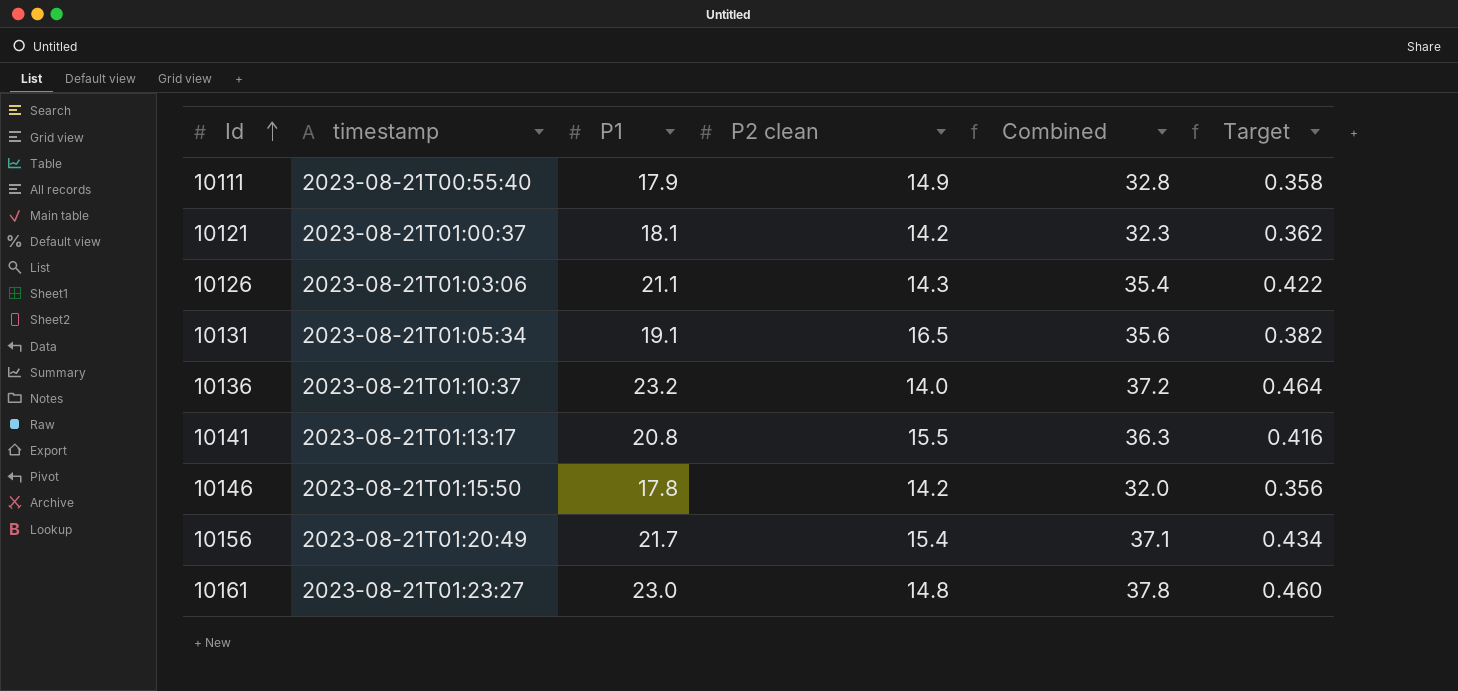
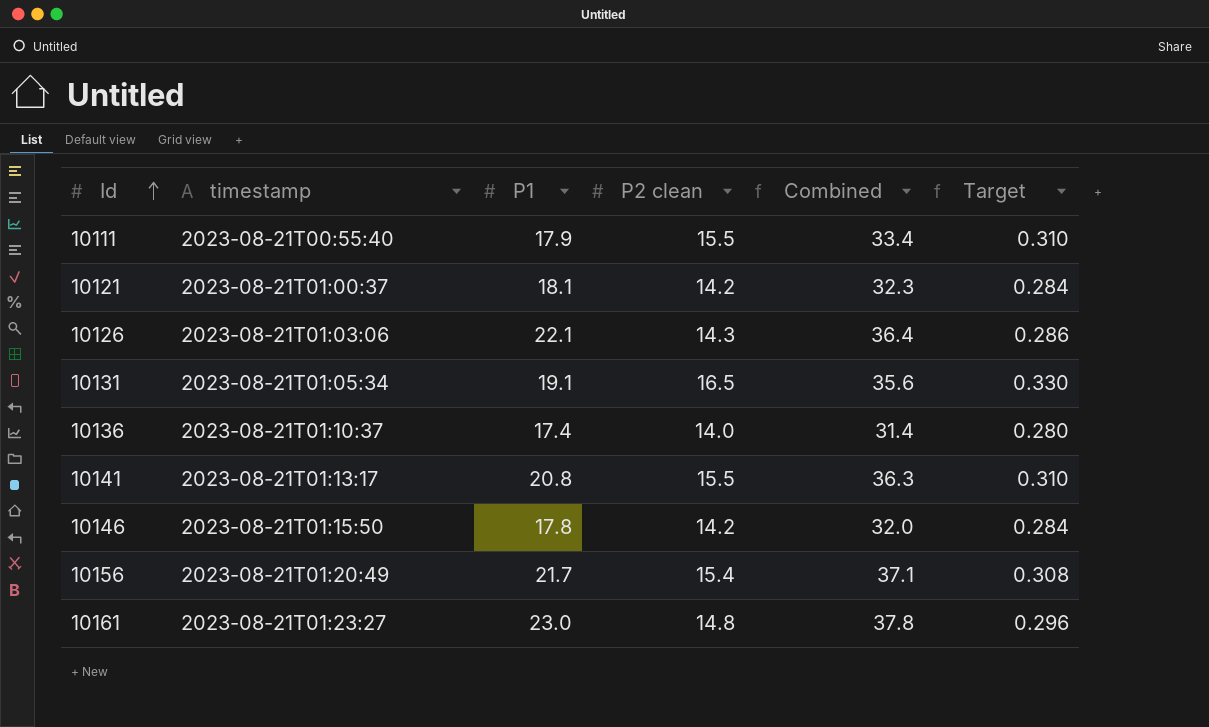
column Target | formula: [P1] * 0.02 -> [P2 clean] * 0.02
10111 | P2 clean: 14.9 -> 15.5
10111 | Combined: 32.8 -> 33.4
10126 | P1: 21.1 -> 22.1
10126 | Combined: 35.4 -> 36.4
10136 | P1: 23.2 -> 17.4
10136 | Combined: 37.2 -> 31.4

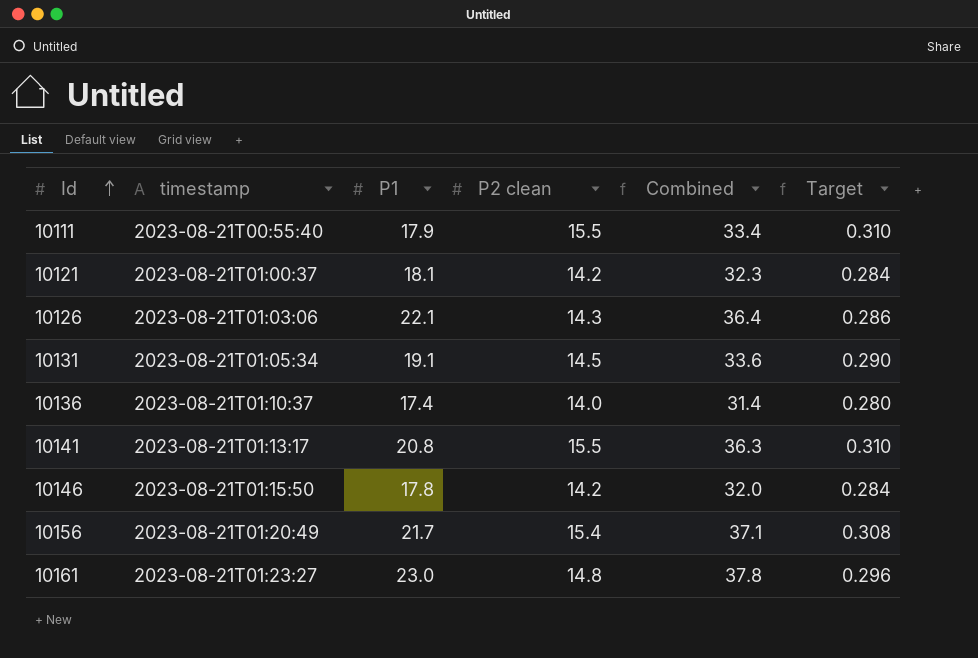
10131 | P2 clean: 16.5 -> 14.5
10131 | Combined: 35.6 -> 33.6
10131 | Target: 0.330 -> 0.290

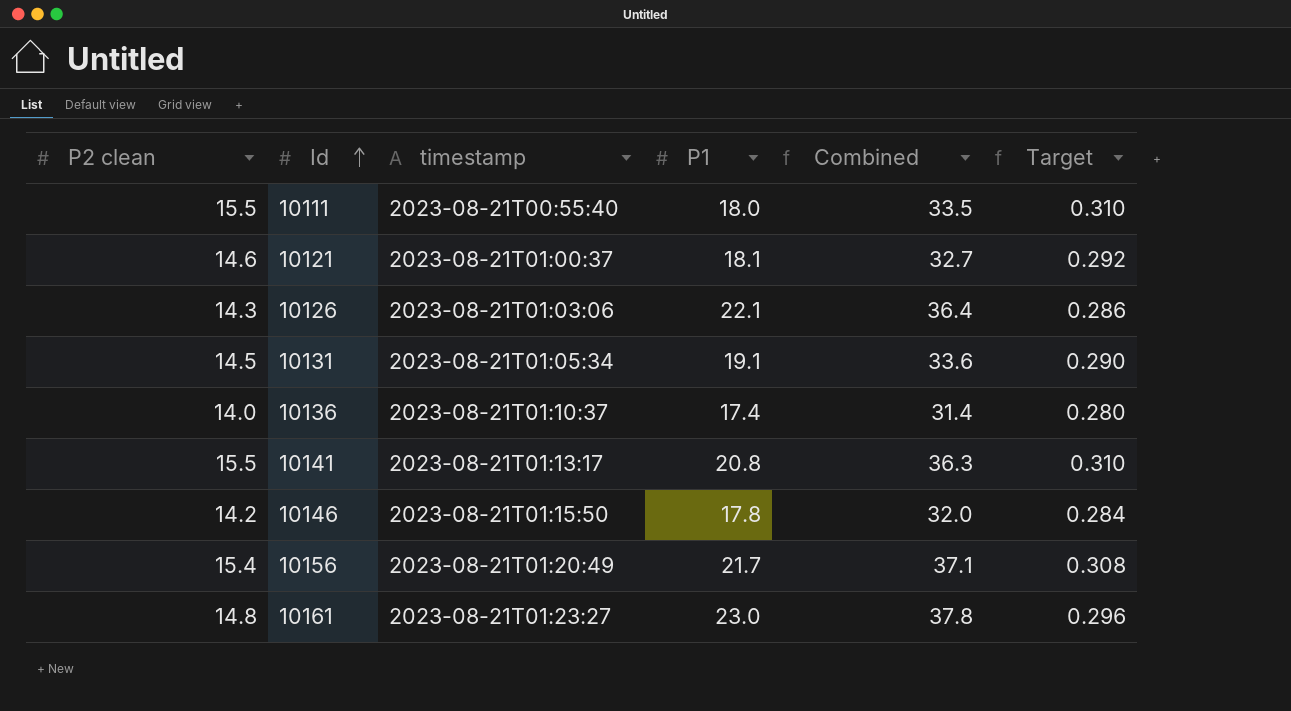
column P2 clean | position: 4 -> 1
10111 | P1: 17.9 -> 18.0
10111 | Combined: 33.4 -> 33.5
10121 | P2 clean: 14.2 -> 14.6
10121 | Combined: 32.3 -> 32.7
10121 | Target: 0.284 -> 0.292

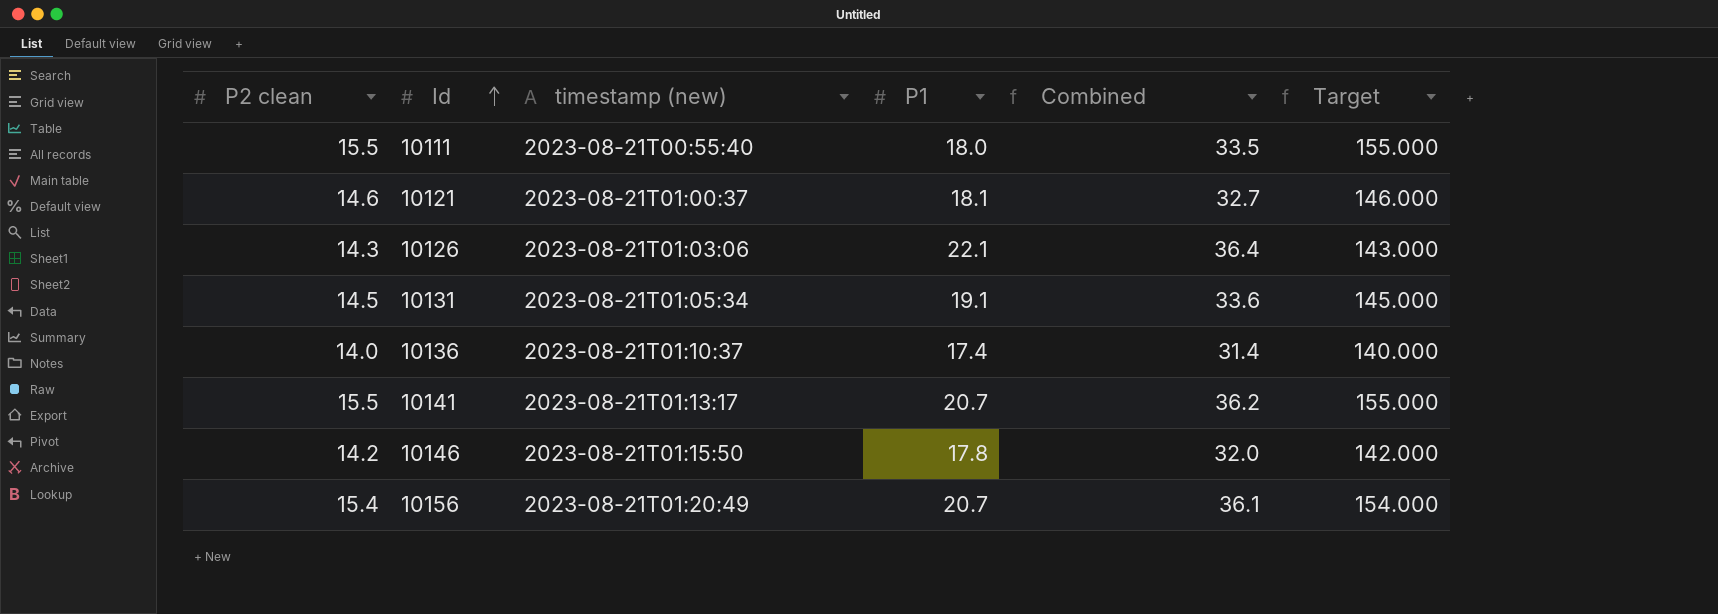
column name: timestamp -> timestamp (new)
column Target | formula: [P2 clean] * 0.02 -> [P2 clean] * 10
row 10161: 14.8 | 2023-08-21T01:23:27 | 23.0 | 37.8 | 0.296 -> none
10141 | P1: 20.8 -> 20.7
10141 | Combined: 36.3 -> 36.2
10156 | P1: 21.7 -> 20.7
10156 | Combined: 37.1 -> 36.1

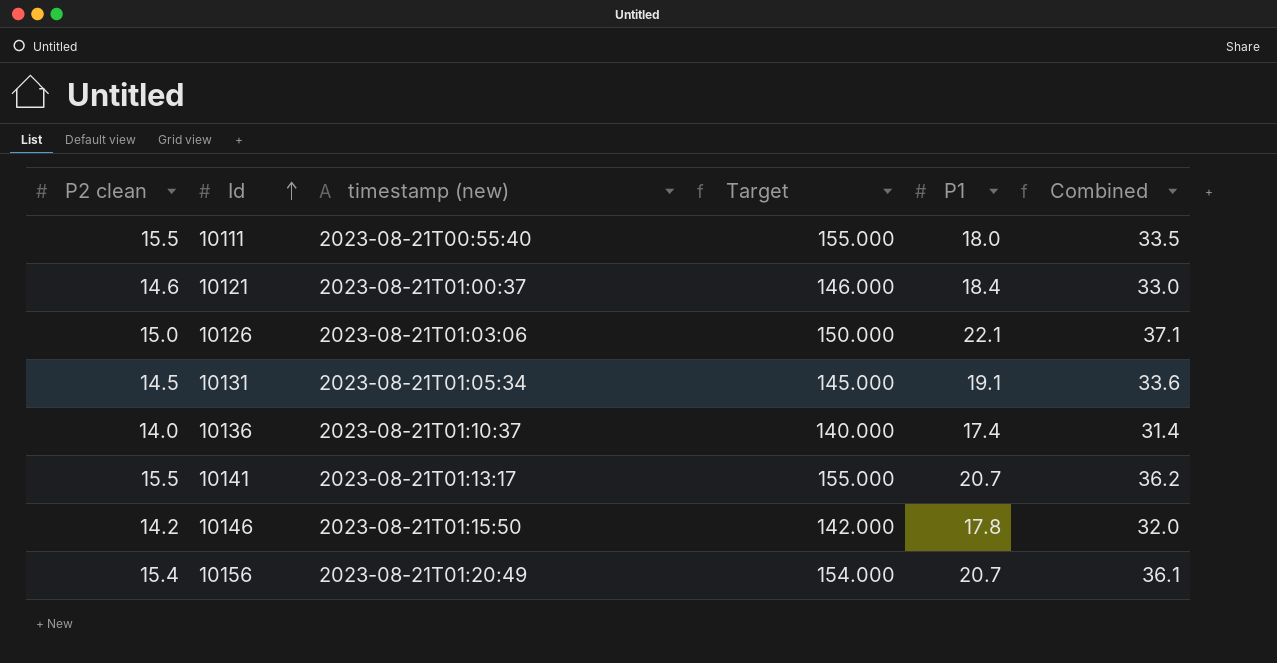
column Target | position: 6 -> 4
10121 | P1: 18.1 -> 18.4
10121 | Combined: 32.7 -> 33.0
10126 | P2 clean: 14.3 -> 15.0
10126 | Target: 143.000 -> 150.000
10126 | Combined: 36.4 -> 37.1

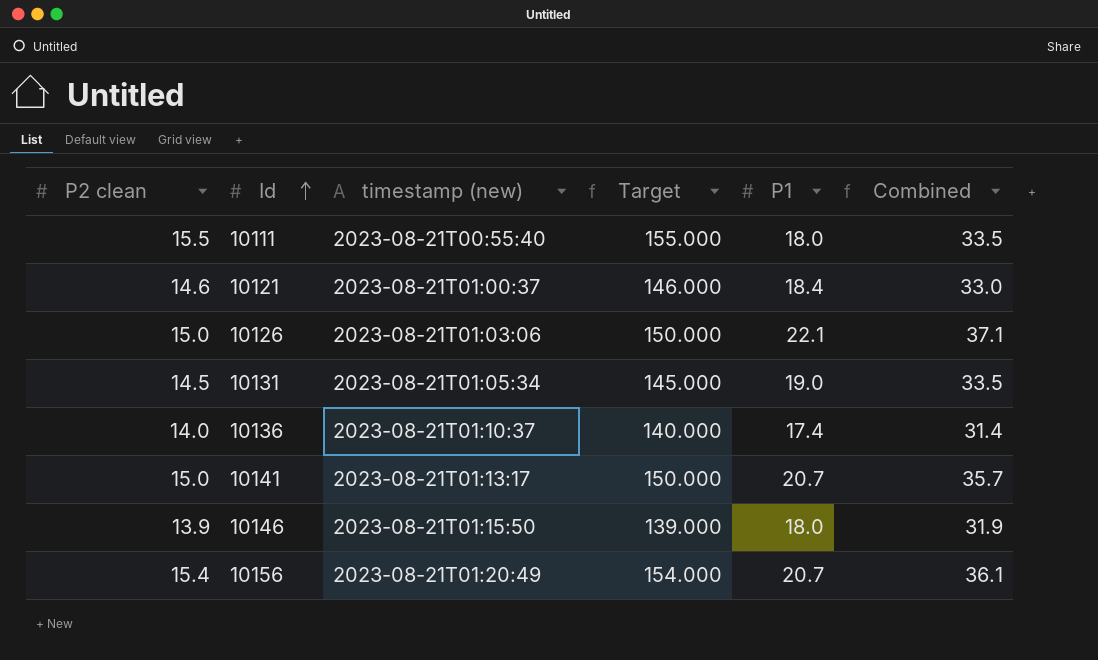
10131 | P1: 19.1 -> 19.0
10131 | Combined: 33.6 -> 33.5
10141 | P2 clean: 15.5 -> 15.0
10141 | Target: 155.000 -> 150.000
10141 | Combined: 36.2 -> 35.7
10146 | P2 clean: 14.2 -> 13.9
10146 | Target: 142.000 -> 139.000
10146 | P1: 17.8 -> 18.0
10146 | Combined: 32.0 -> 31.9

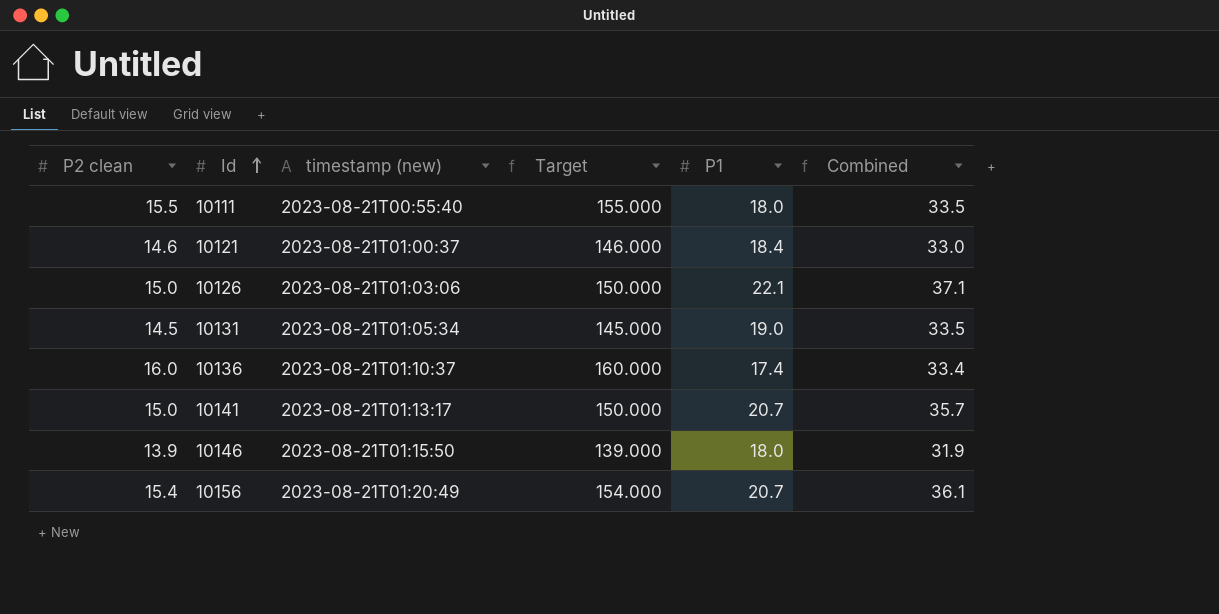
10136 | P2 clean: 14.0 -> 16.0
10136 | Target: 140.000 -> 160.000
10136 | Combined: 31.4 -> 33.4

